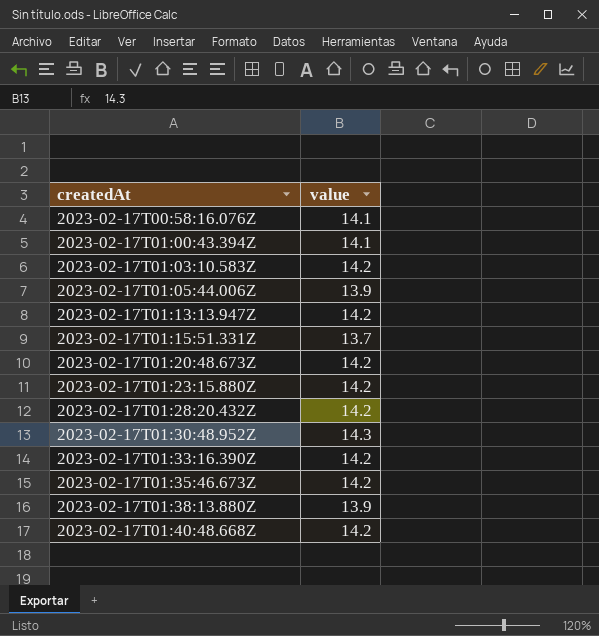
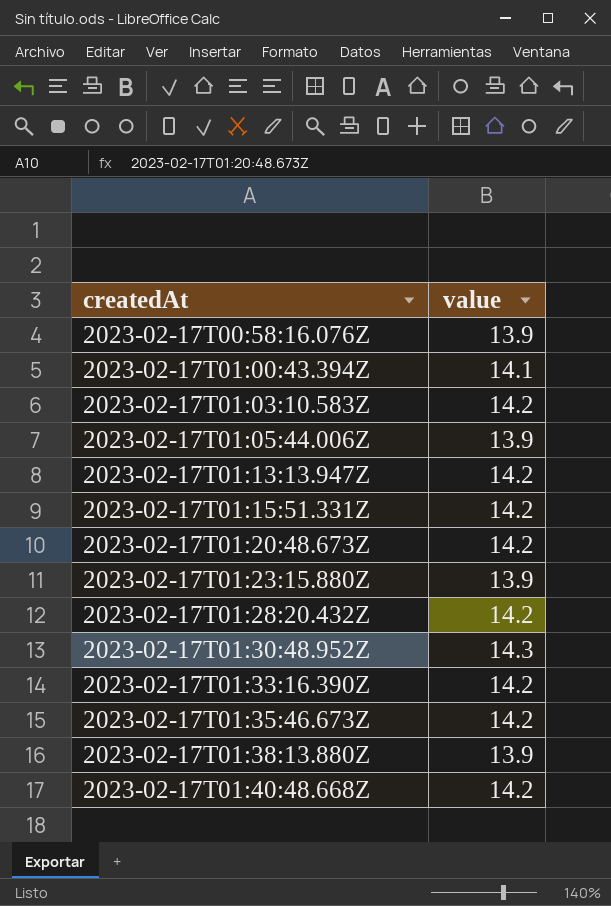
2023-02-17T00:58:16.076Z | value: 14.1 -> 13.9
2023-02-17T01:15:51.331Z | value: 13.7 -> 14.2
2023-02-17T01:23:15.880Z | value: 14.2 -> 13.9

